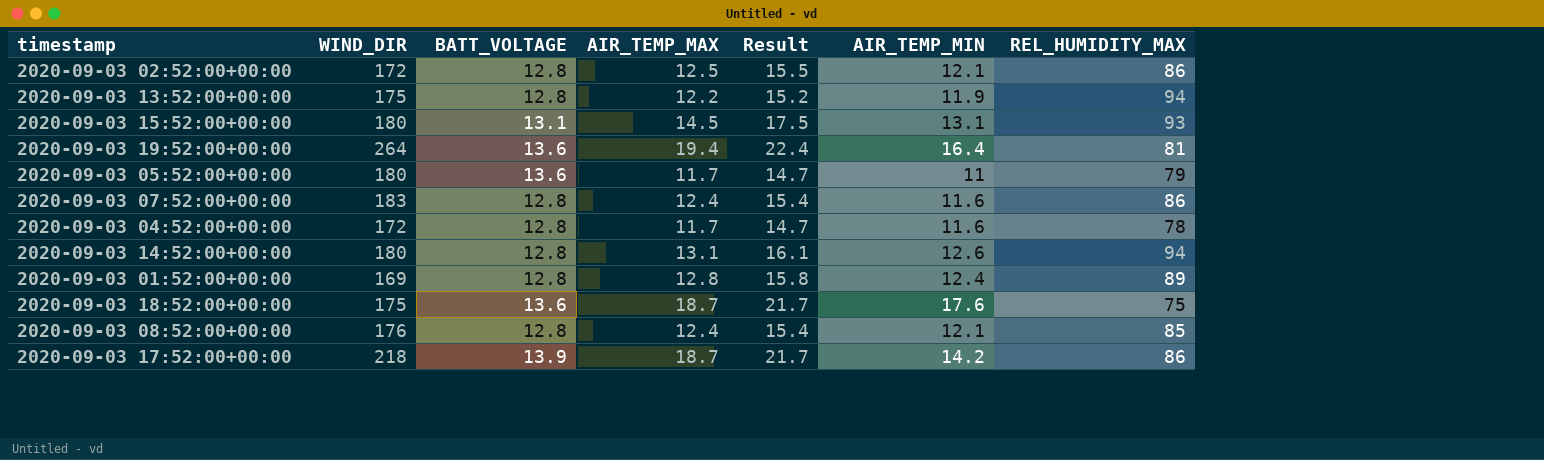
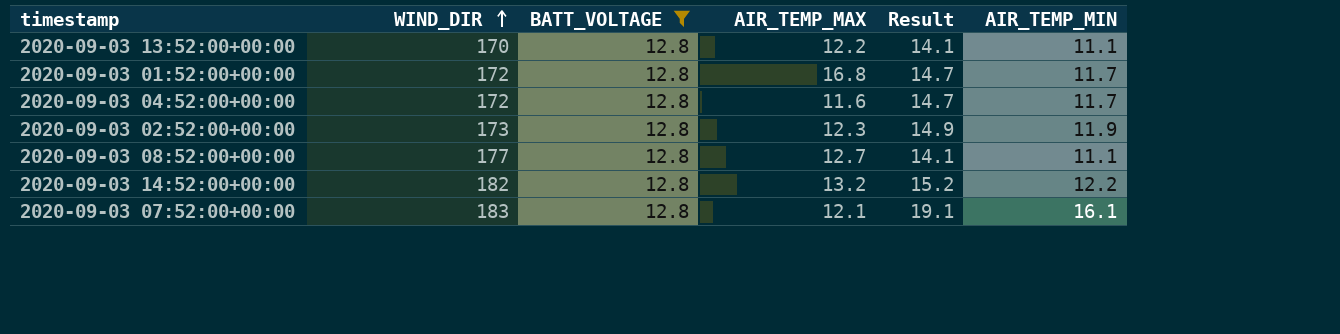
filter: none -> BATT_VOLTAGE = 12.8
row order: none -> WIND_DIR ascending
column REL_HUMIDITY_MAX | position: 7 -> none
column Result | formula: [AIR_TEMP_MAX] + 3 -> [AIR_TEMP_MIN] + 3
2020-09-03 13:52:00+00:00 | WIND_DIR: 175 -> 170
2020-09-03 13:52:00+00:00 | AIR_TEMP_MIN: 11.9 -> 11.1
2020-09-03 01:52:00+00:00 | WIND_DIR: 169 -> 172
2020-09-03 01:52:00+00:00 | AIR_TEMP_MAX: 12.8 -> 16.8
2020-09-03 01:52:00+00:00 | AIR_TEMP_MIN: 12.4 -> 11.7
2020-09-03 04:52:00+00:00 | AIR_TEMP_MAX: 11.7 -> 11.6
2020-09-03 04:52:00+00:00 | AIR_TEMP_MIN: 11.6 -> 11.7
2020-09-03 02:52:00+00:00 | WIND_DIR: 172 -> 173
2020-09-03 02:52:00+00:00 | AIR_TEMP_MAX: 12.5 -> 12.3
2020-09-03 02:52:00+00:00 | AIR_TEMP_MIN: 12.1 -> 11.9
2020-09-03 08:52:00+00:00 | WIND_DIR: 176 -> 177
2020-09-03 08:52:00+00:00 | AIR_TEMP_MAX: 12.4 -> 12.7
2020-09-03 08:52:00+00:00 | AIR_TEMP_MIN: 12.1 -> 11.1
2020-09-03 14:52:00+00:00 | WIND_DIR: 180 -> 182
2020-09-03 14:52:00+00:00 | AIR_TEMP_MAX: 13.1 -> 13.2
2020-09-03 14:52:00+00:00 | AIR_TEMP_MIN: 12.6 -> 12.2
2020-09-03 07:52:00+00:00 | AIR_TEMP_MAX: 12.4 -> 12.1
2020-09-03 07:52:00+00:00 | AIR_TEMP_MIN: 11.6 -> 16.1

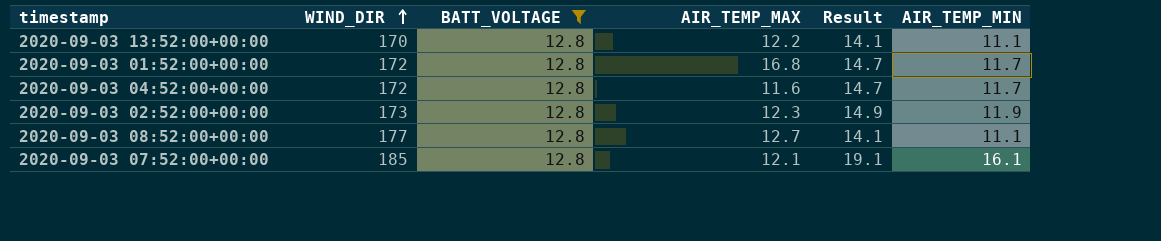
row 2020-09-03 14:52:00+00:00: 182 | 12.8 | 13.2 | 15.2 | 12.2 -> none
2020-09-03 07:52:00+00:00 | WIND_DIR: 183 -> 185

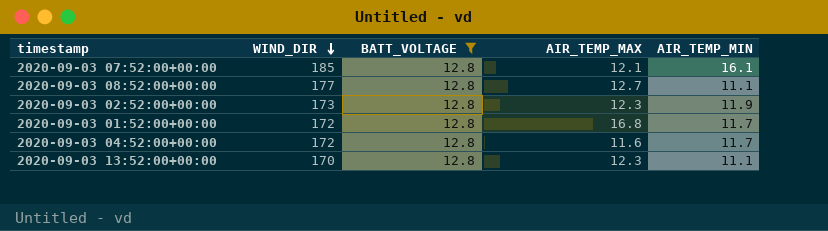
row order: WIND_DIR ascending -> WIND_DIR descending
column Result | formula: [AIR_TEMP_MIN] + 3 -> none
2020-09-03 13:52:00+00:00 | AIR_TEMP_MAX: 12.2 -> 12.3

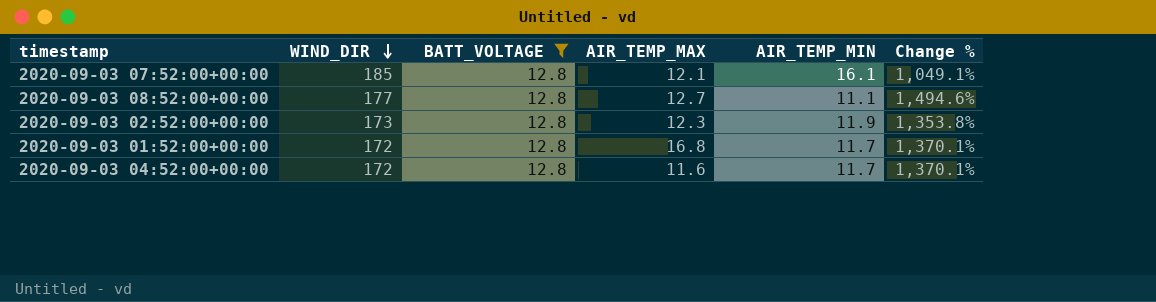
column Change % | formula: none -> ([WIND_DIR] - [AIR_TEMP_MIN]) / [AIR_TEMP_MIN]
row 2020-09-03 13:52:00+00:00: 170 | 12.8 | 12.3 | 11.1 -> none

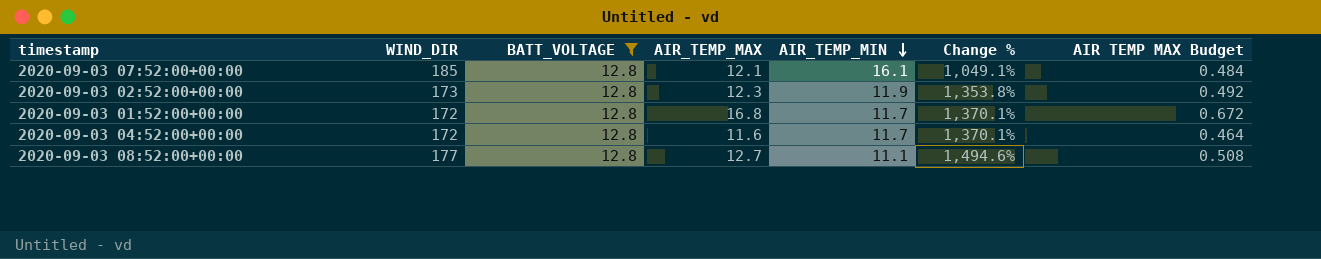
row order: WIND_DIR descending -> AIR_TEMP_MIN descending
column AIR TEMP MAX Budget | formula: none -> [AIR_TEMP_MAX] * 0.04

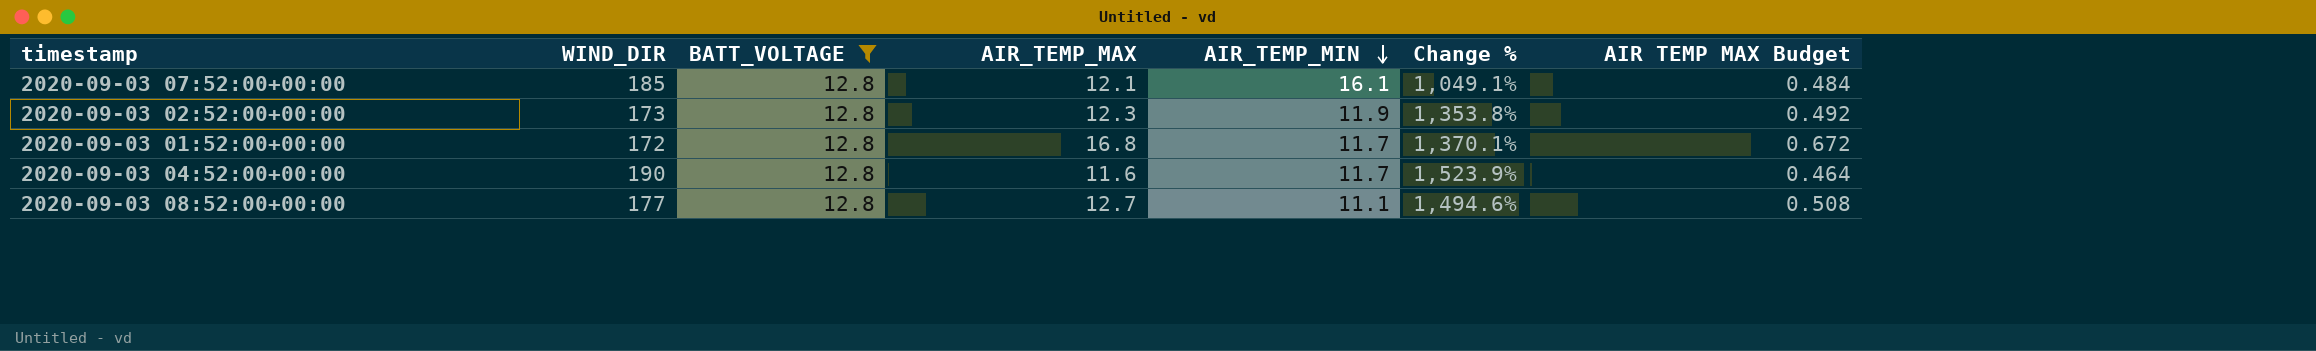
2020-09-03 04:52:00+00:00 | WIND_DIR: 172 -> 190
2020-09-03 04:52:00+00:00 | Change %: 1,370.1% -> 1,523.9%

